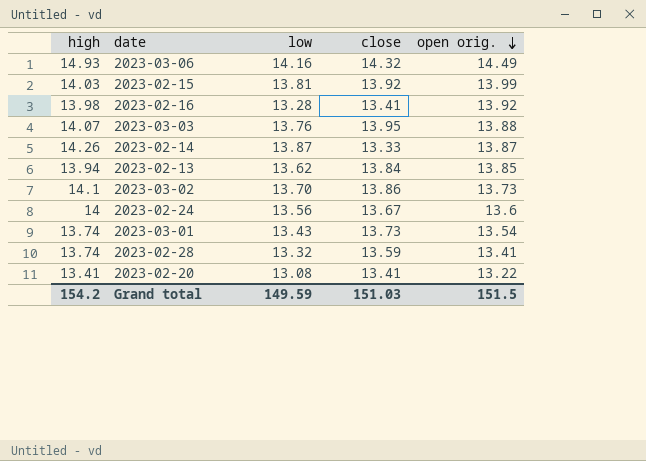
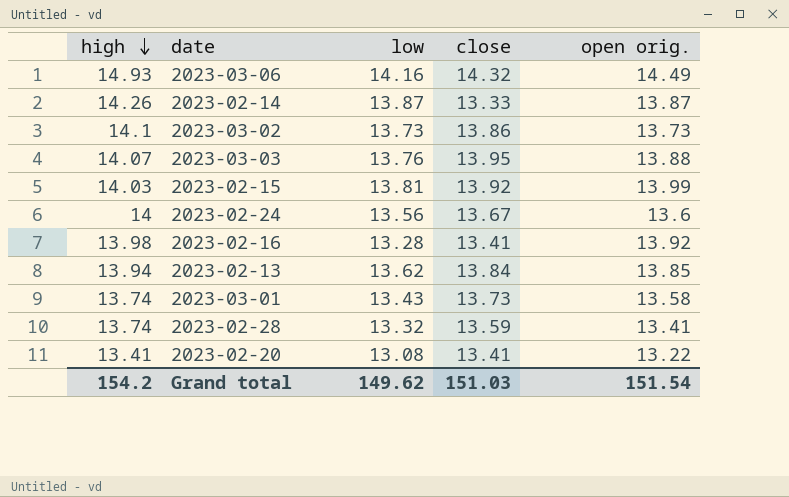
row order: open orig. descending -> high descending
2023-03-02 | low: 13.70 -> 13.73
2023-03-01 | open orig.: 13.54 -> 13.58
Grand total | low: 149.59 -> 149.62
Grand total | open orig.: 151.5 -> 151.54

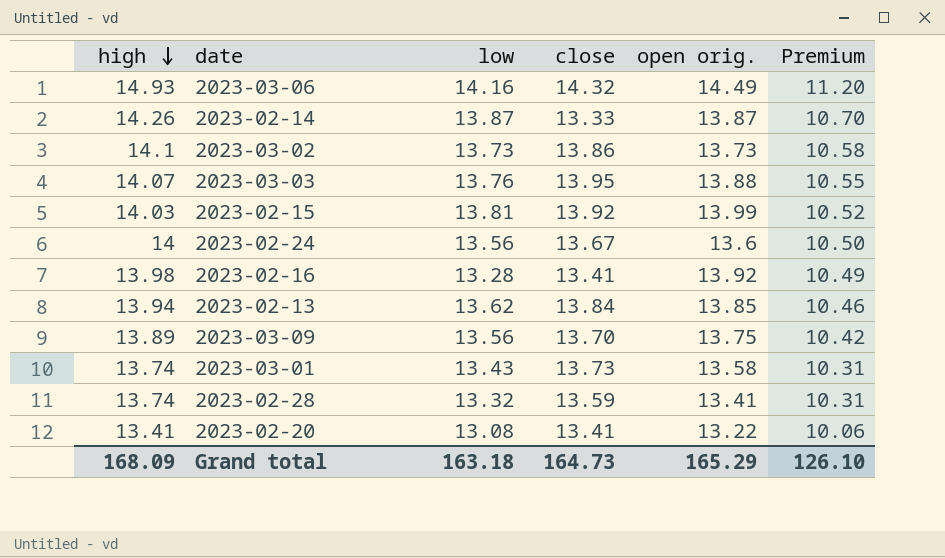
column Premium | formula: none -> [high] * 0.75
row 2023-03-09: none -> 13.89 | 13.56 | 13.70 | 13.75 | 10.42
Grand total | high: 154.2 -> 168.09
Grand total | low: 149.62 -> 163.18
Grand total | close: 151.03 -> 164.73
Grand total | open orig.: 151.54 -> 165.29

